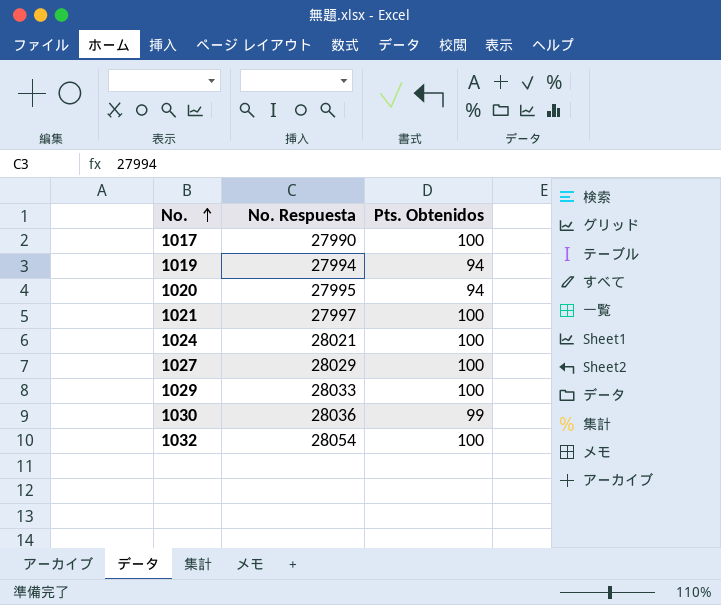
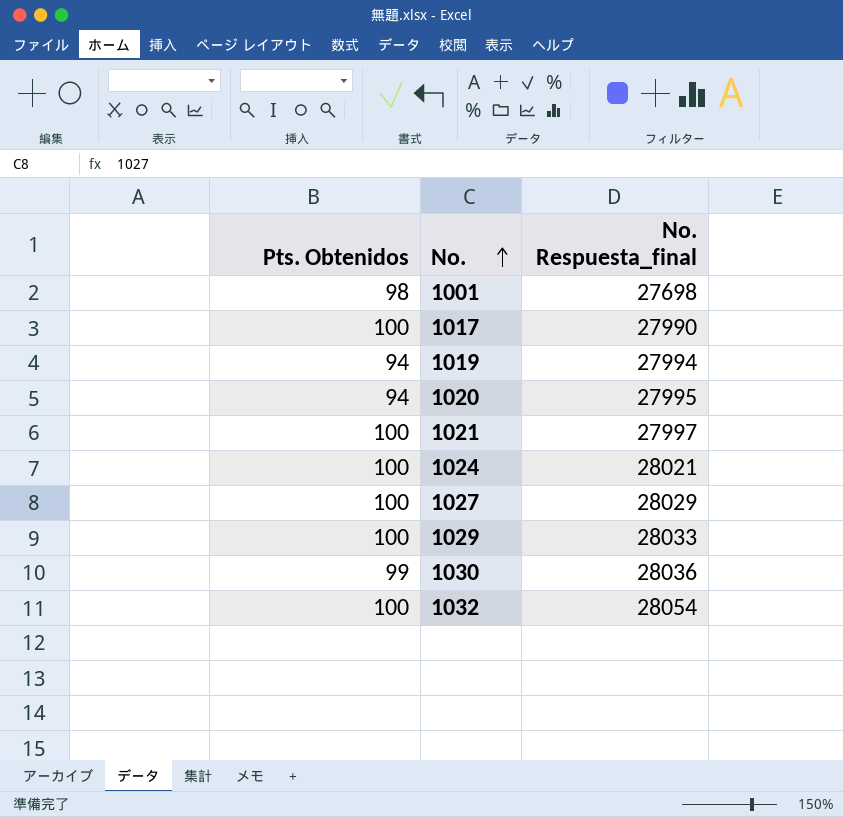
column Pts. Obtenidos | position: 3 -> 1
column name: No. Respuesta -> No. Respuesta_final
row 1001: none -> 98 | 27698

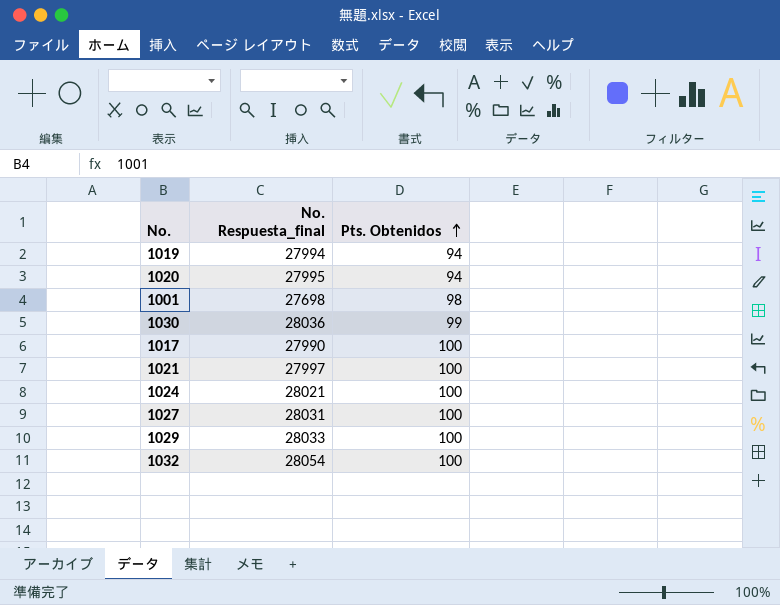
row order: No. ascending -> Pts. Obtenidos ascending
column Pts. Obtenidos | position: 1 -> 3
1027 | No. Respuesta_final: 28029 -> 28031

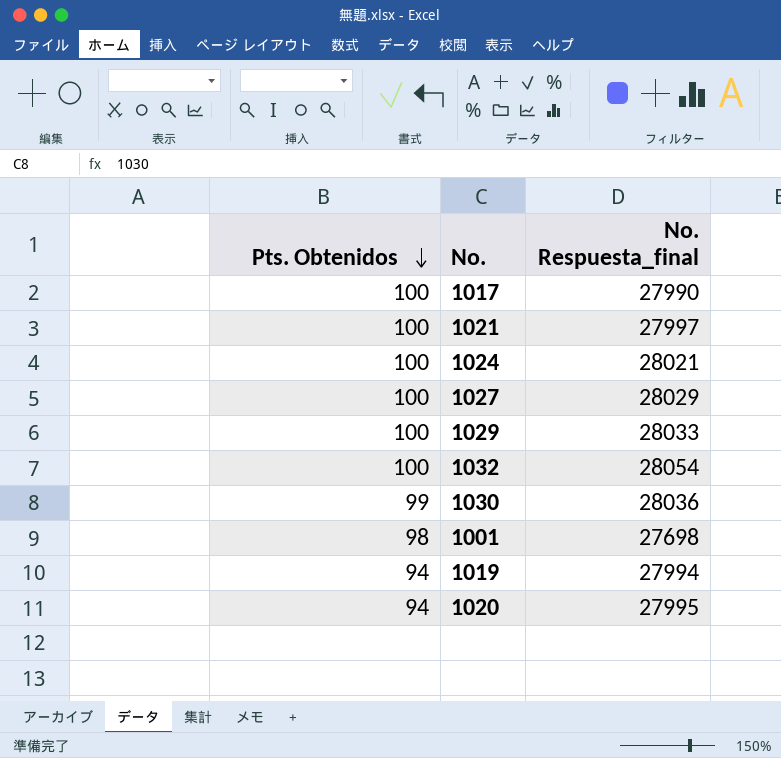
row order: Pts. Obtenidos ascending -> Pts. Obtenidos descending
column Pts. Obtenidos | position: 3 -> 1
1027 | No. Respuesta_final: 28031 -> 28029

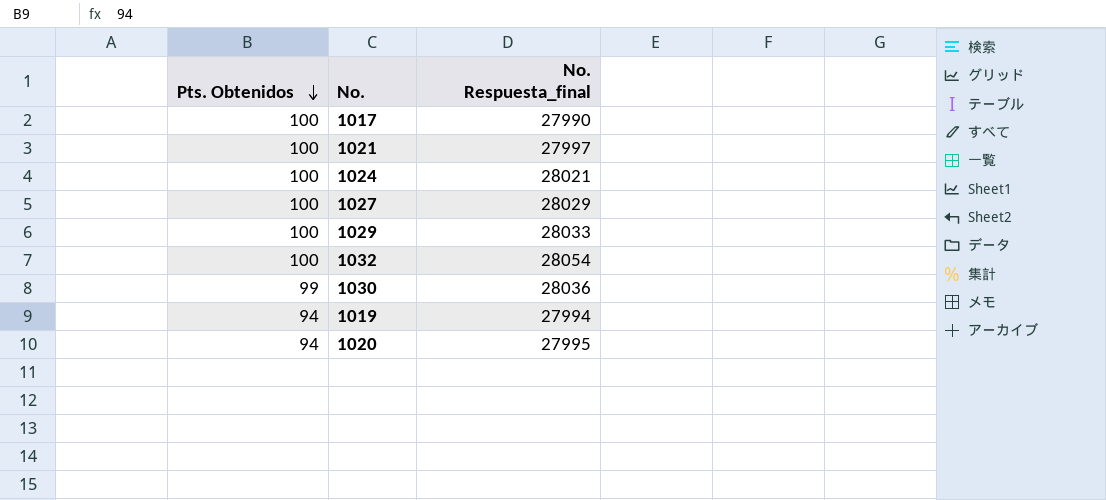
row 1001: 98 | 27698 -> none

